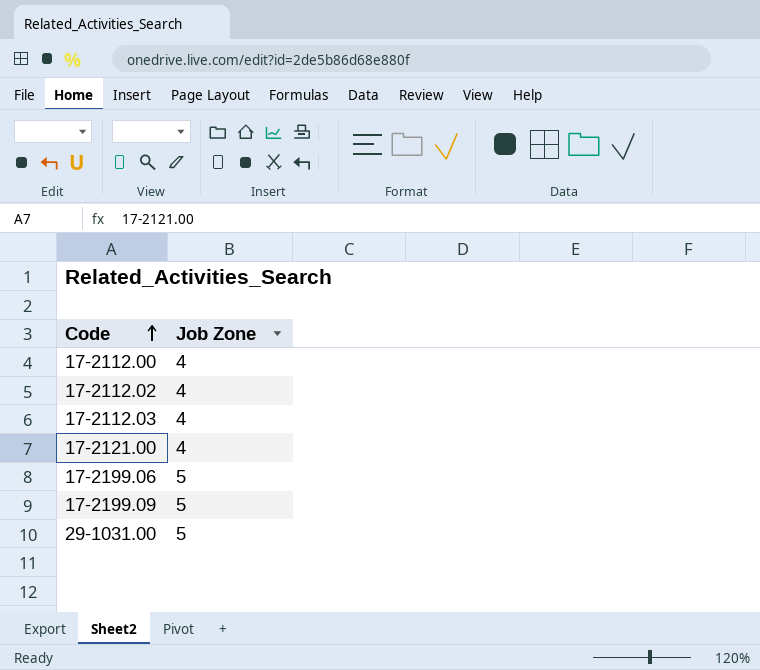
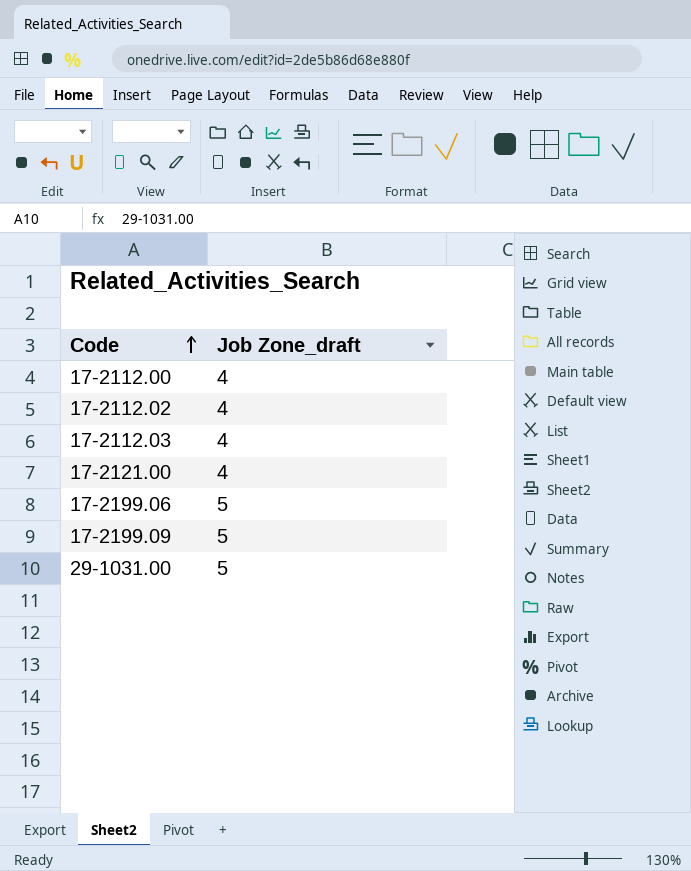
column name: Job Zone -> Job Zone_draft

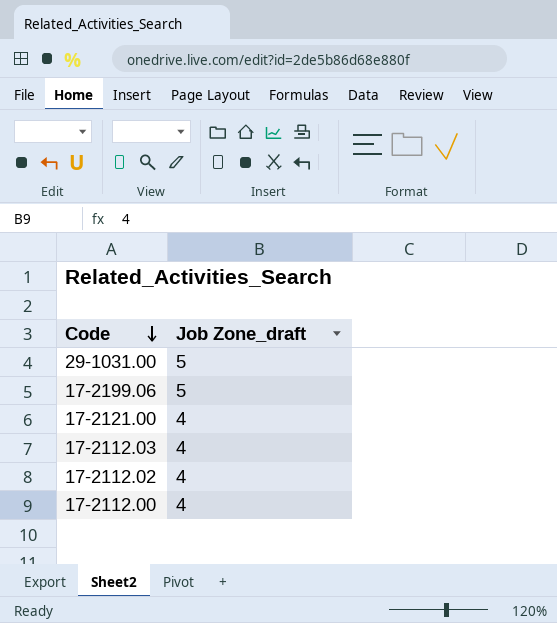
row order: Code ascending -> Code descending
row 17-2199.09: 5 -> none

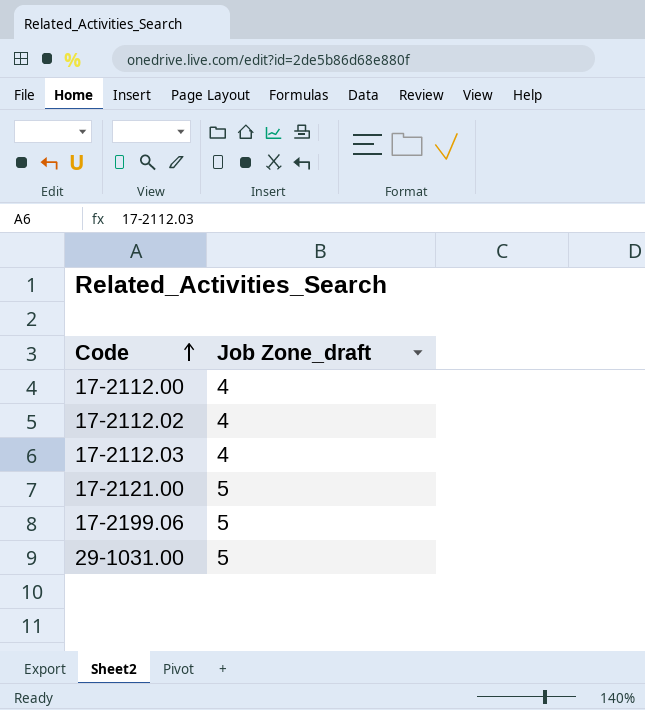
row order: Code descending -> Code ascending
17-2121.00 | Job Zone_draft: 4 -> 5

